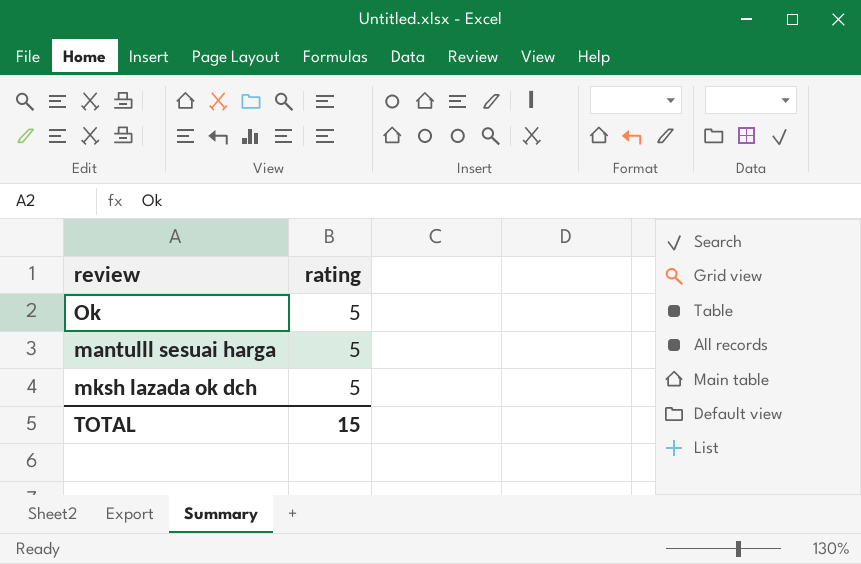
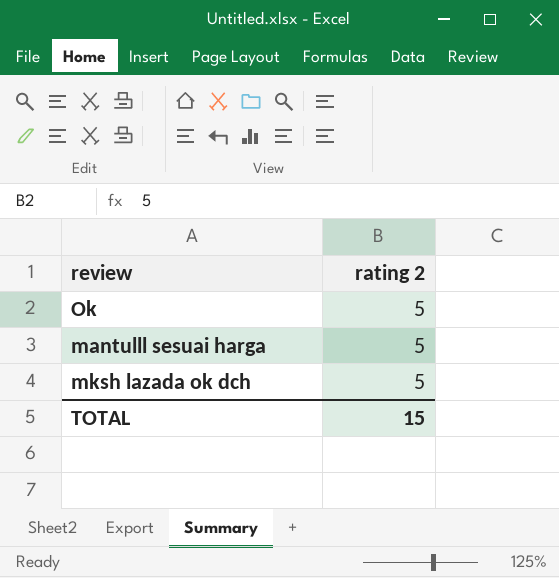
column name: rating -> rating 2

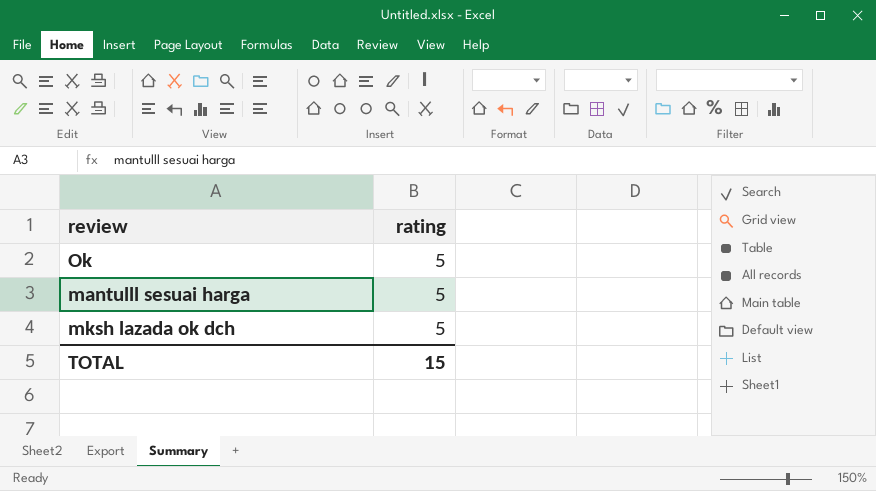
column name: rating 2 -> rating

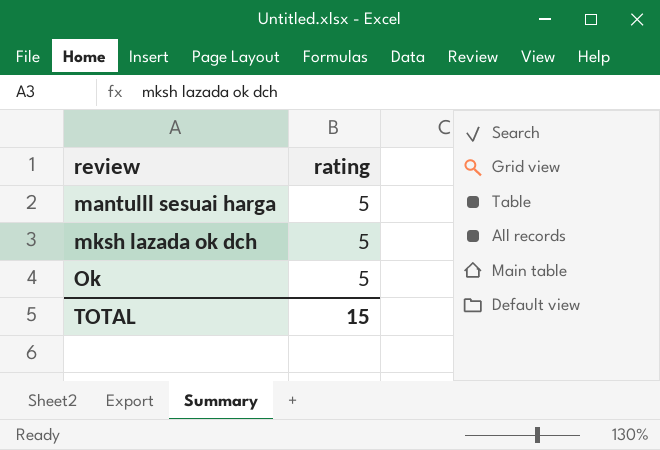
row order: none -> review ascending

